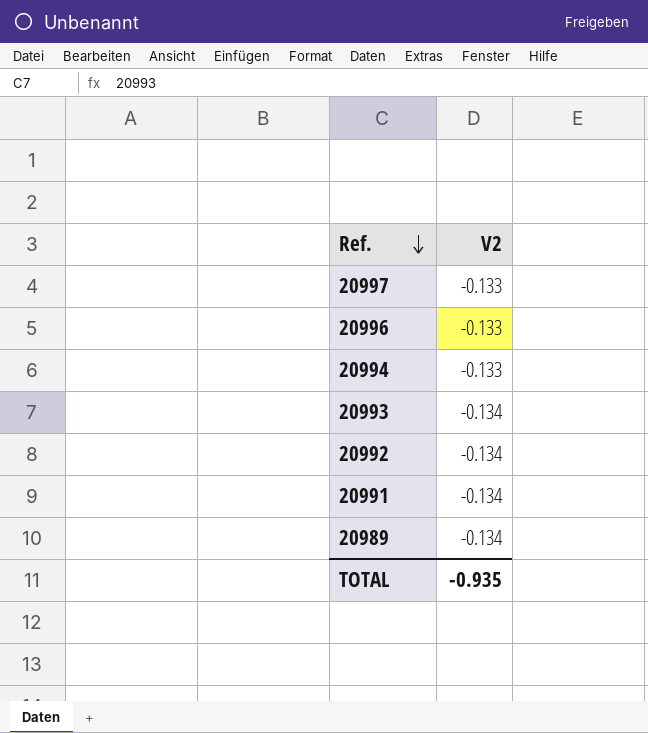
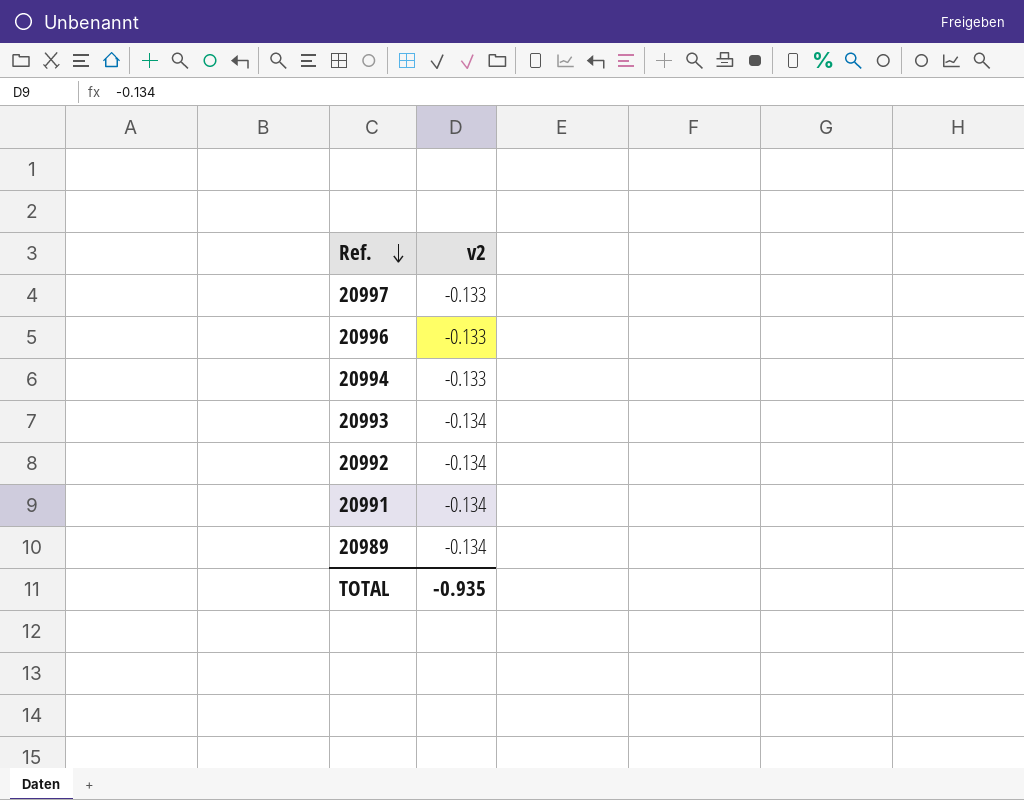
column name: V2 -> v2

